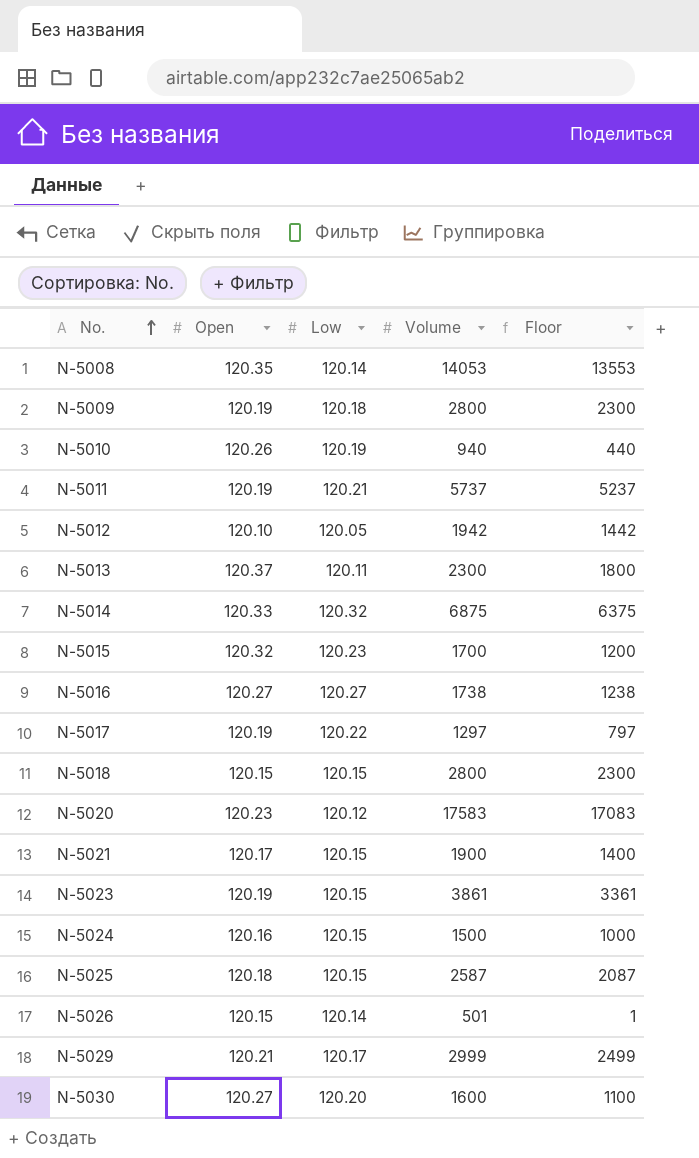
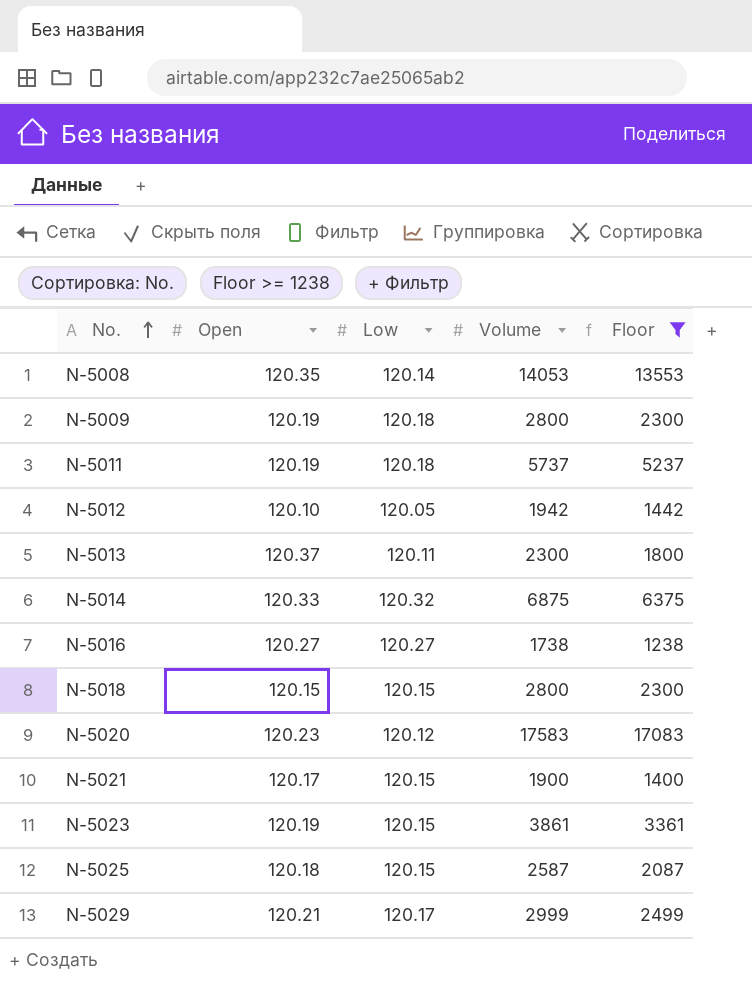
filter: none -> Floor >= 1238
N-5011 | Low: 120.21 -> 120.18

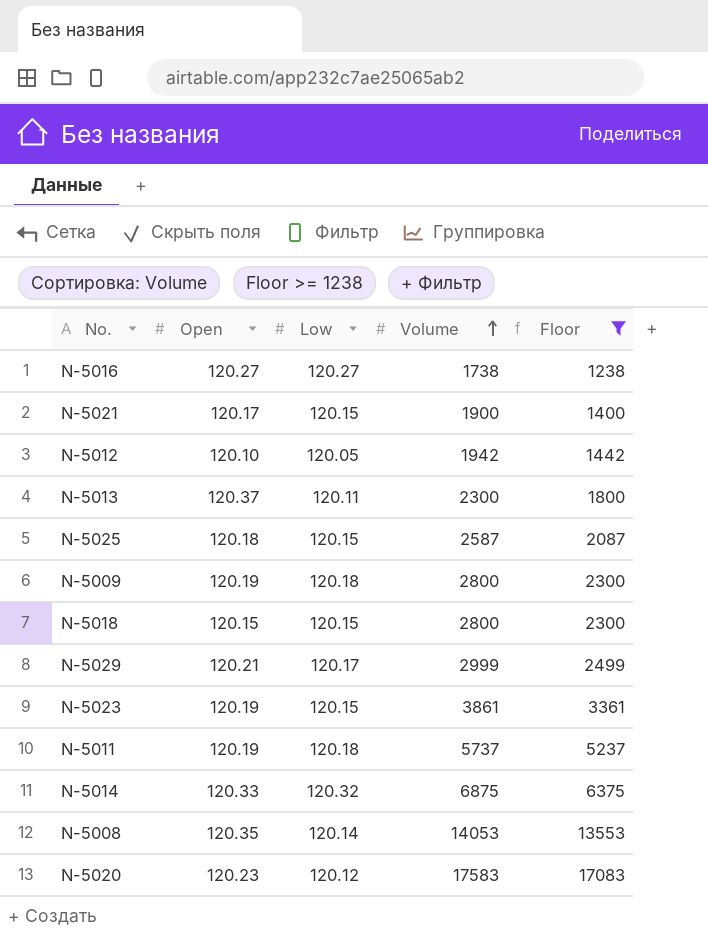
row order: No. ascending -> Volume ascending

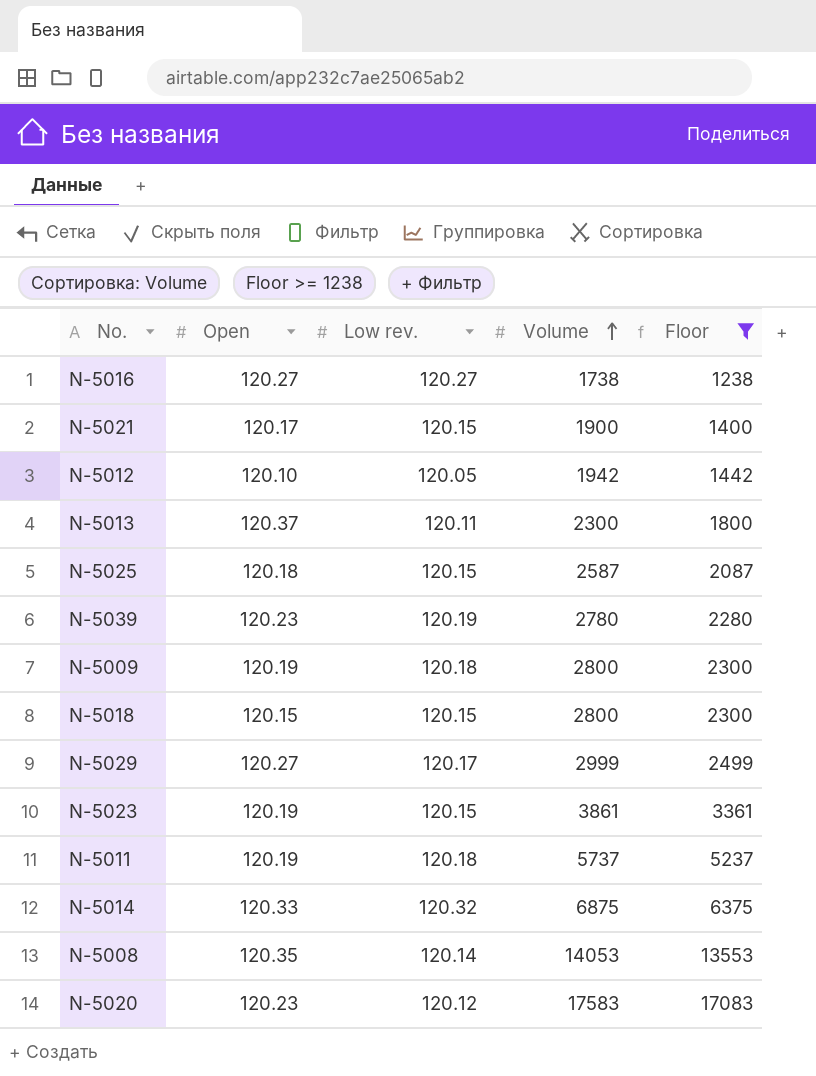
column name: Low -> Low rev.
row N-5039: none -> 120.23 | 120.19 | 2780 | 2280
N-5029 | Open: 120.21 -> 120.27

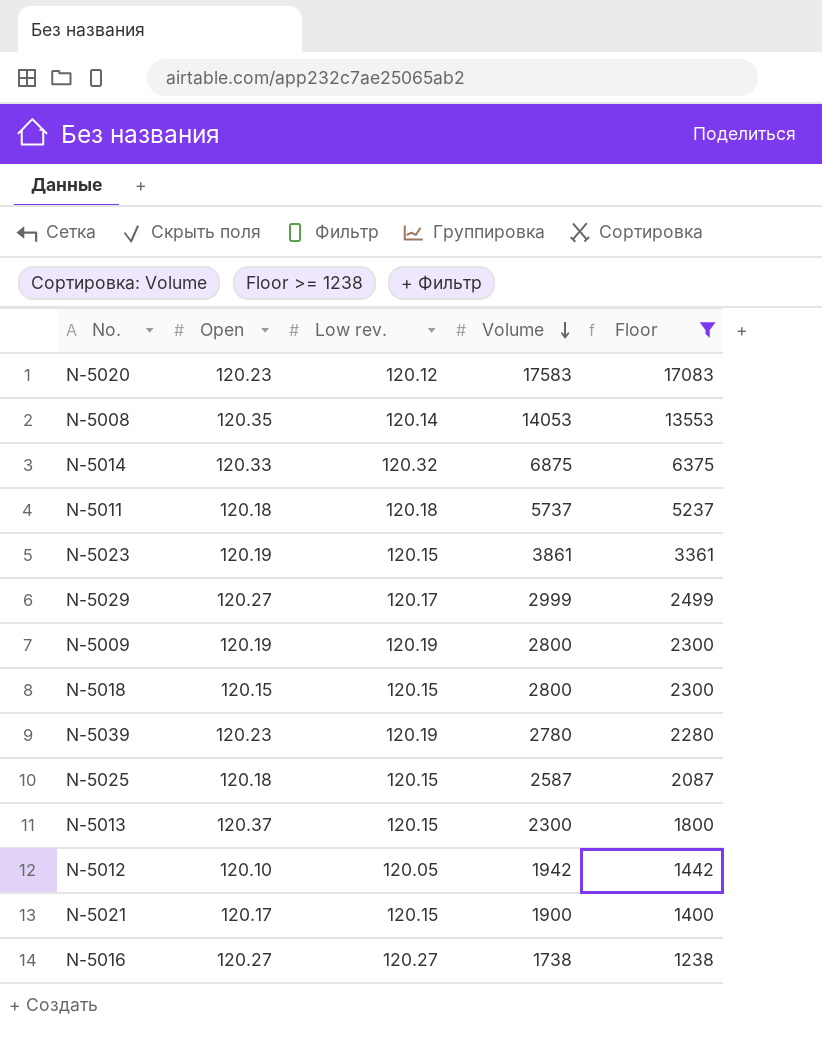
row order: Volume ascending -> Volume descending
N-5011 | Open: 120.19 -> 120.18
N-5009 | Low rev.: 120.18 -> 120.19
N-5013 | Low rev.: 120.11 -> 120.15

